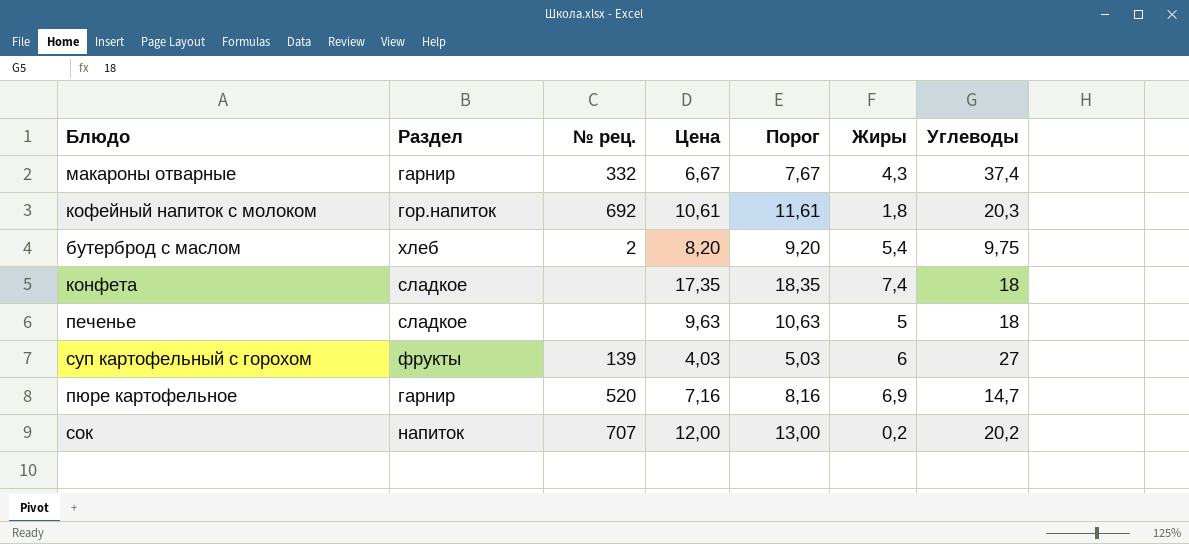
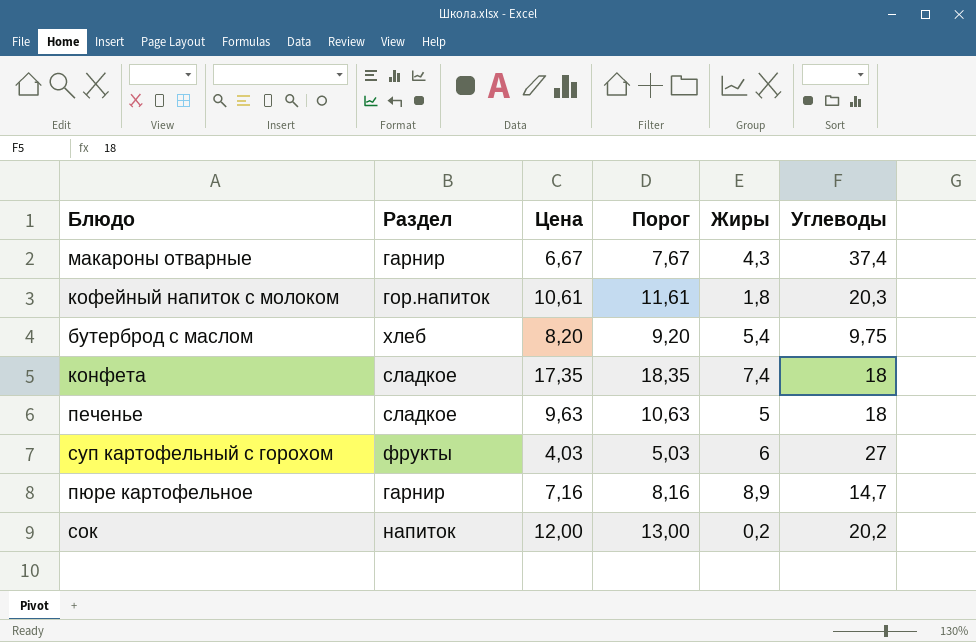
column № рец. | position: 3 -> none
пюре картофельное | Жиры: 6,9 -> 8,9

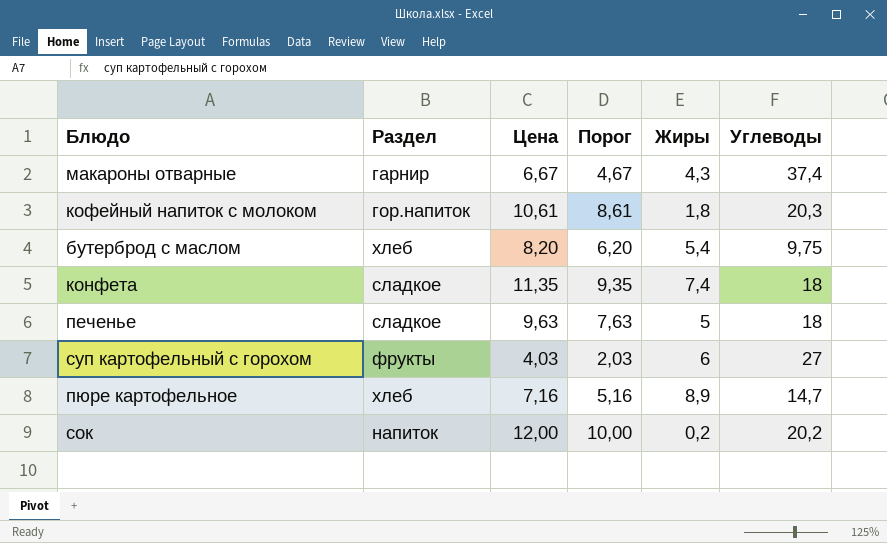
column Порог | formula: [Цена] + 1 -> [Цена] - 2
конфета | Цена: 17,35 -> 11,35
пюре картофельное | Раздел: гарнир -> хлеб

